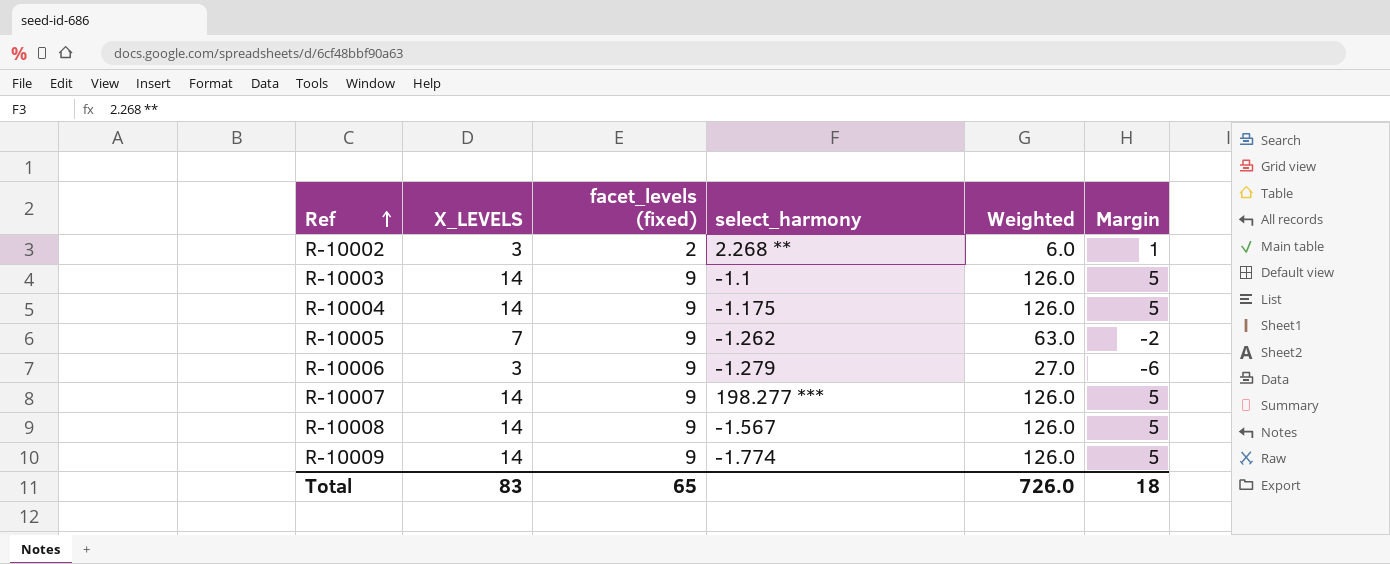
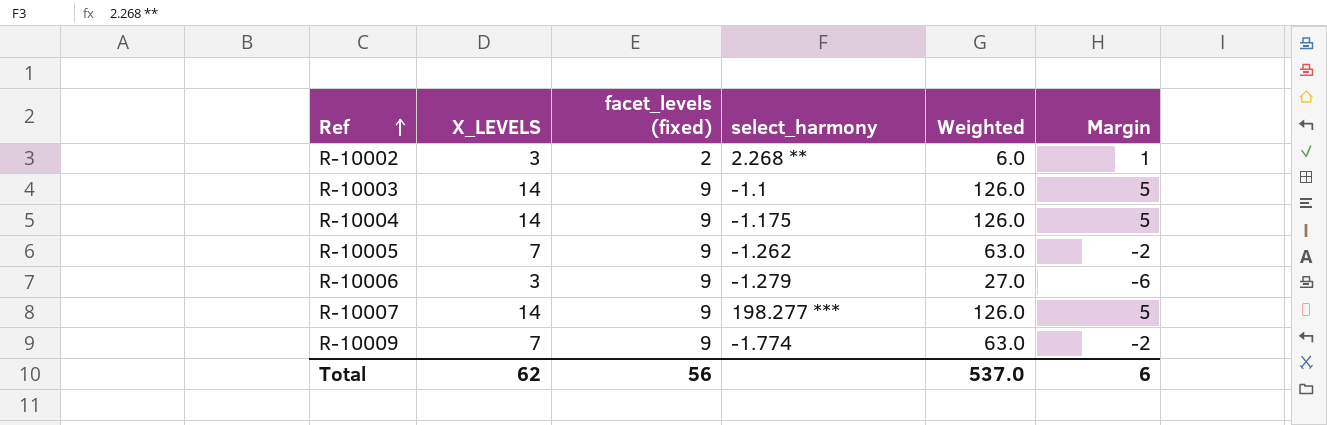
row R-10008: 14 | 9 | -1.567 | 126.0 | 5 -> none
R-10009 | X_LEVELS: 14 -> 7
R-10009 | Weighted: 126.0 -> 63.0
R-10009 | Margin: 5 -> -2
Total | X_LEVELS: 83 -> 62
Total | facet_levels (fixed): 65 -> 56
Total | Weighted: 726.0 -> 537.0
Total | Margin: 18 -> 6

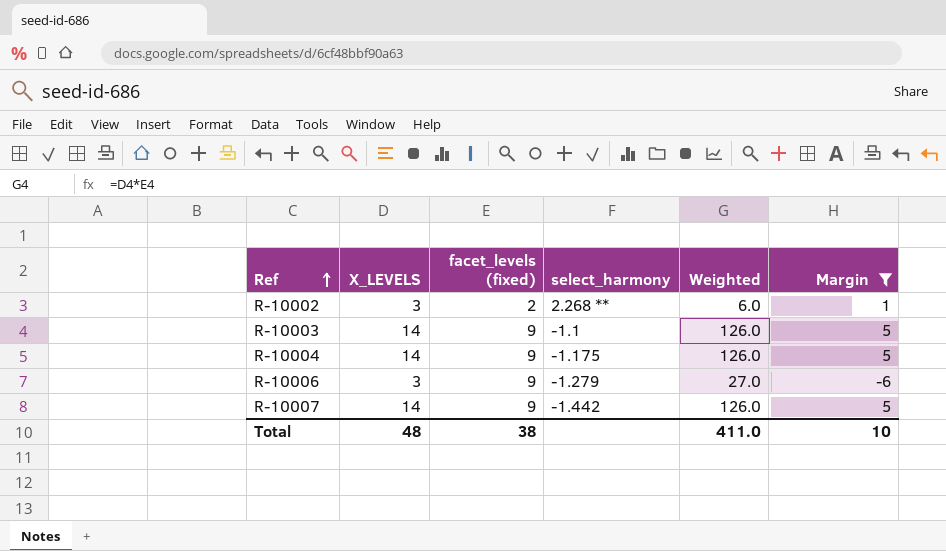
filter: none -> Margin != -2
R-10007 | select_harmony: 198.277 *** -> -1.442
Total | X_LEVELS: 62 -> 48
Total | facet_levels (fixed): 56 -> 38
Total | Weighted: 537.0 -> 411.0
Total | Margin: 6 -> 10

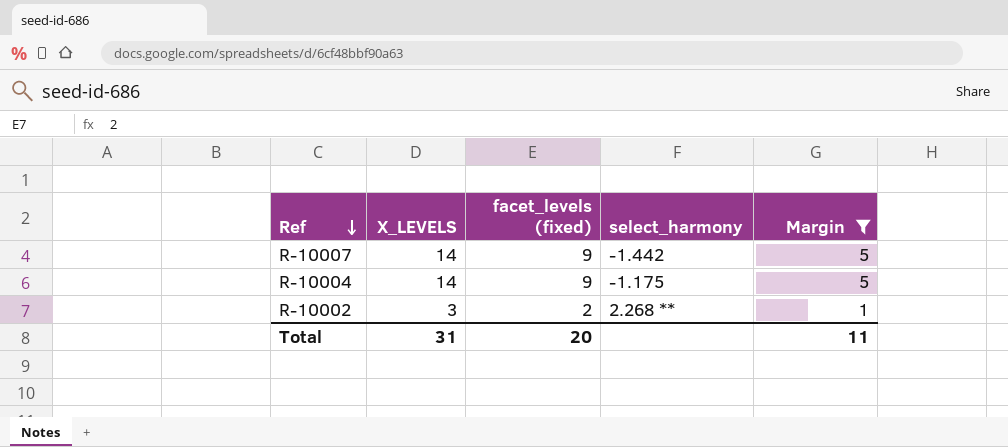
row order: Ref ascending -> Ref descending
column Weighted | formula: [X_LEVELS] * [facet_levels (fixed)] -> none
row R-10003: 14 | 9 | -1.1 | 126.0 | 5 -> none
row R-10006: 3 | 9 | -1.279 | 27.0 | -6 -> none
Total | X_LEVELS: 48 -> 31
Total | facet_levels (fixed): 38 -> 20
Total | Margin: 10 -> 11

